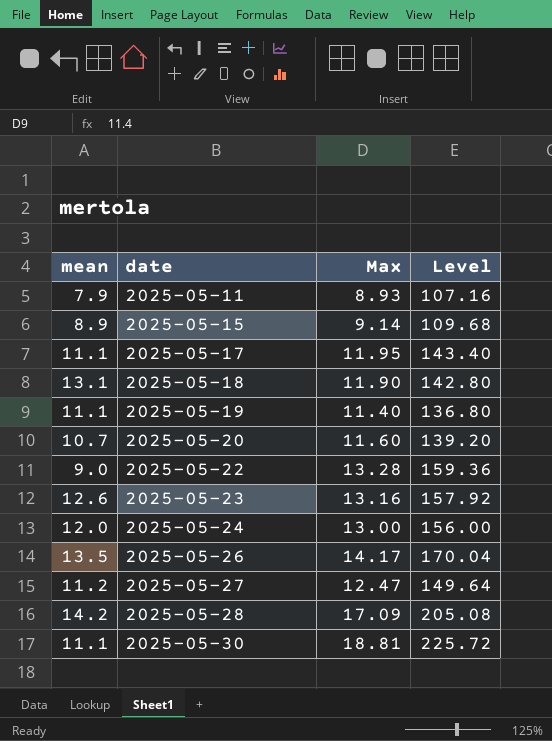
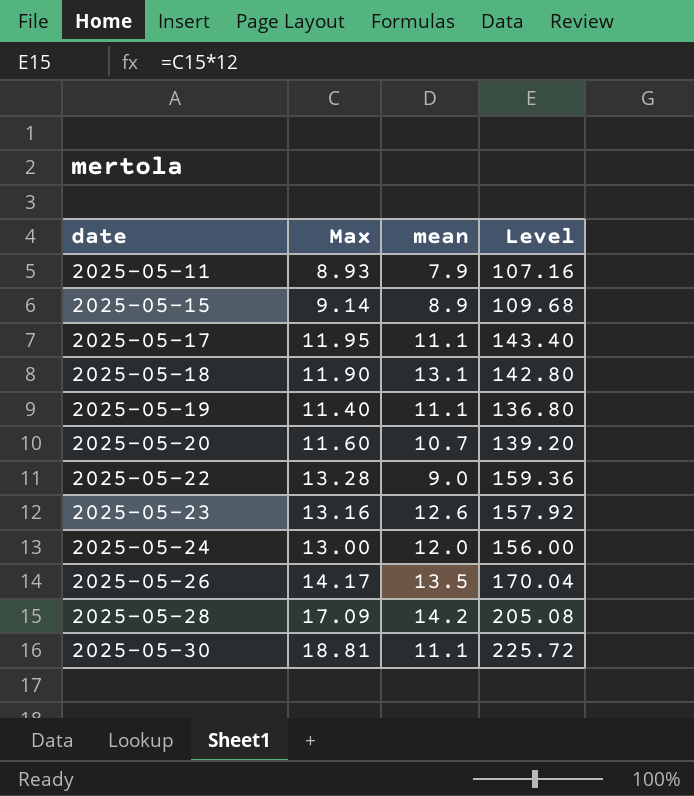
column mean | position: 1 -> 3
row 2025-05-27: 11.2 | 12.47 | 149.64 -> none

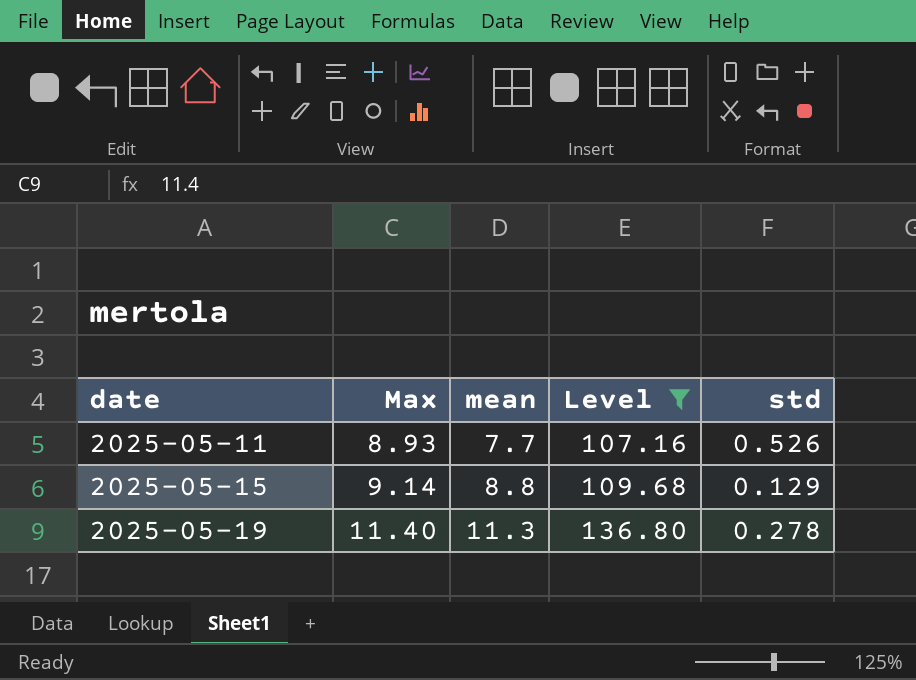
filter: none -> Level <= 136.80
column std | position: none -> 5
2025-05-11 | mean: 7.9 -> 7.7
2025-05-15 | mean: 8.9 -> 8.8
2025-05-19 | mean: 11.1 -> 11.3

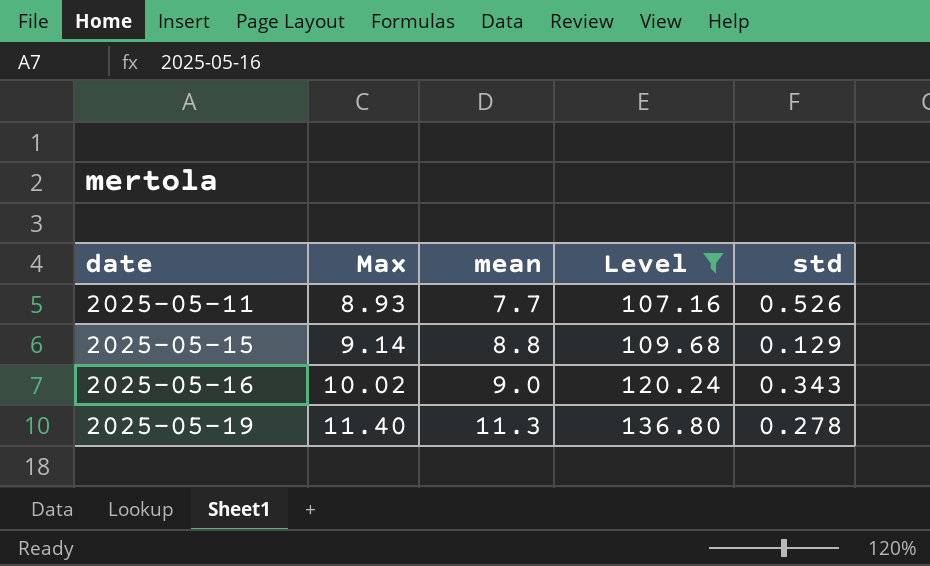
row 2025-05-16: none -> 10.02 | 9.0 | 120.24 | 0.343

